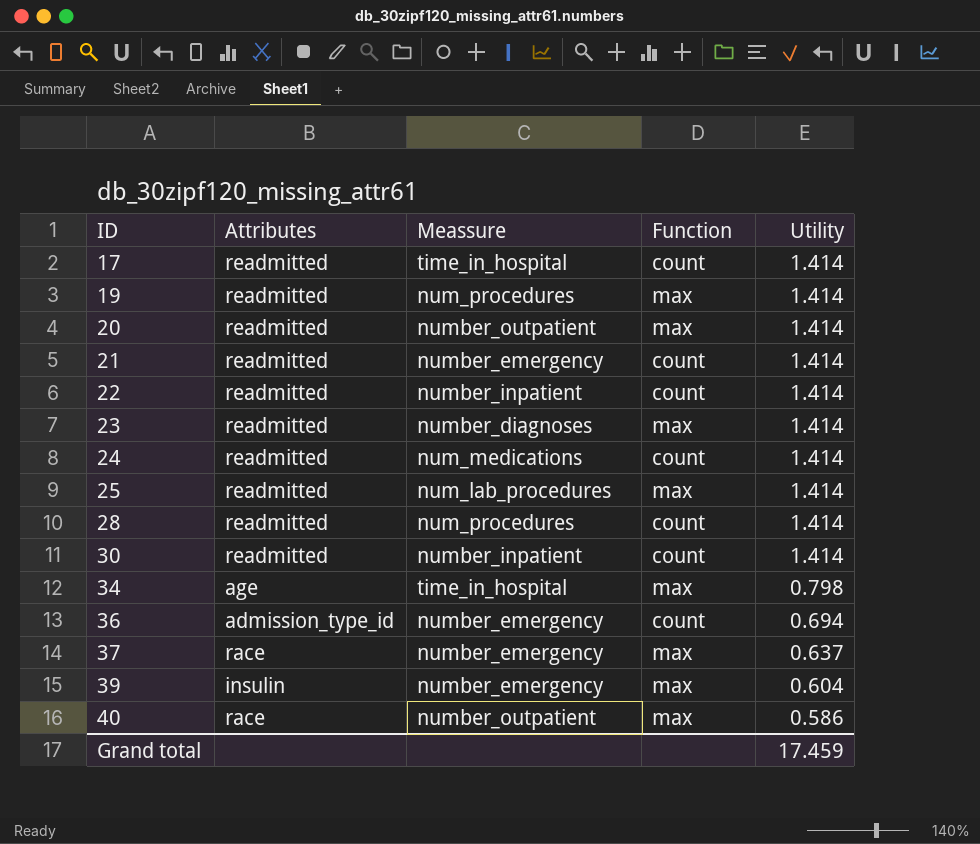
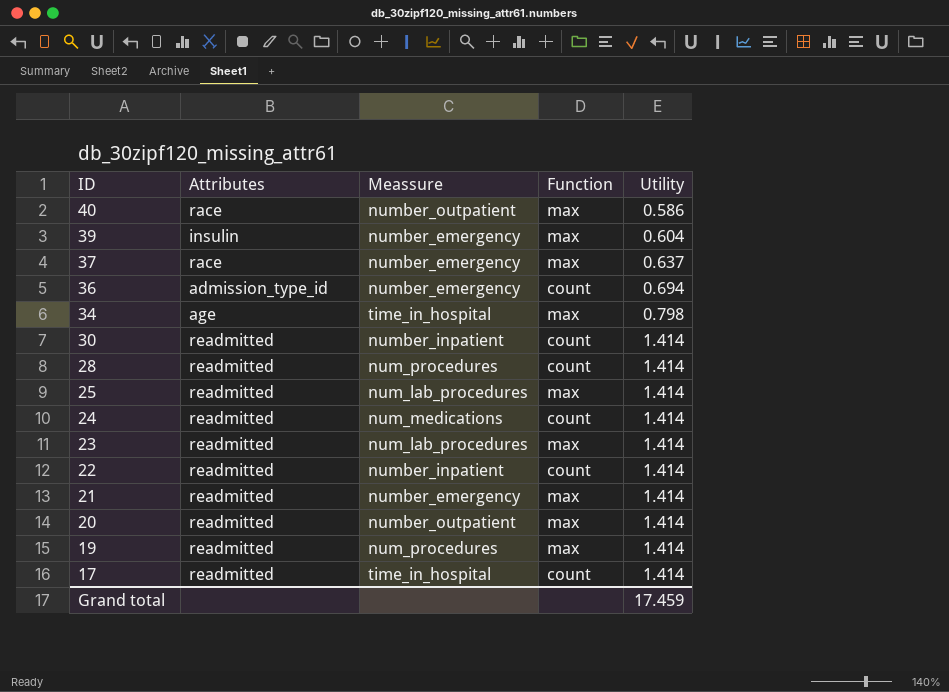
row order: ID ascending -> ID descending
23 | Meassure: number_diagnoses -> num_lab_procedures
21 | Function: count -> max

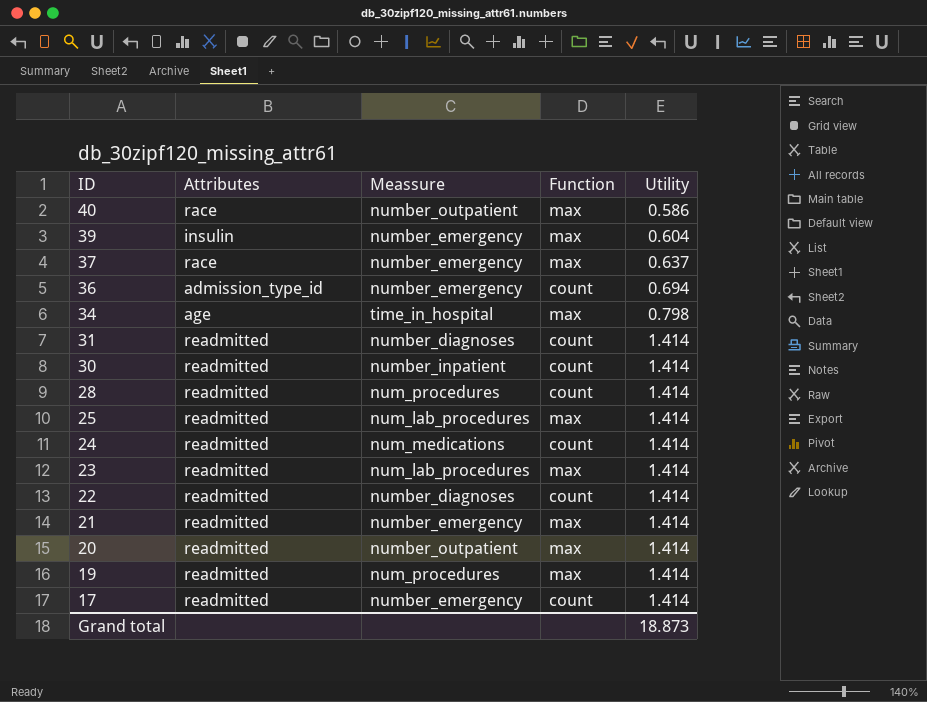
row 31: none -> readmitted | number_diagnoses | count | 1.414
22 | Meassure: number_inpatient -> number_diagnoses
17 | Meassure: time_in_hospital -> number_emergency
Grand total | Utility: 17.459 -> 18.873

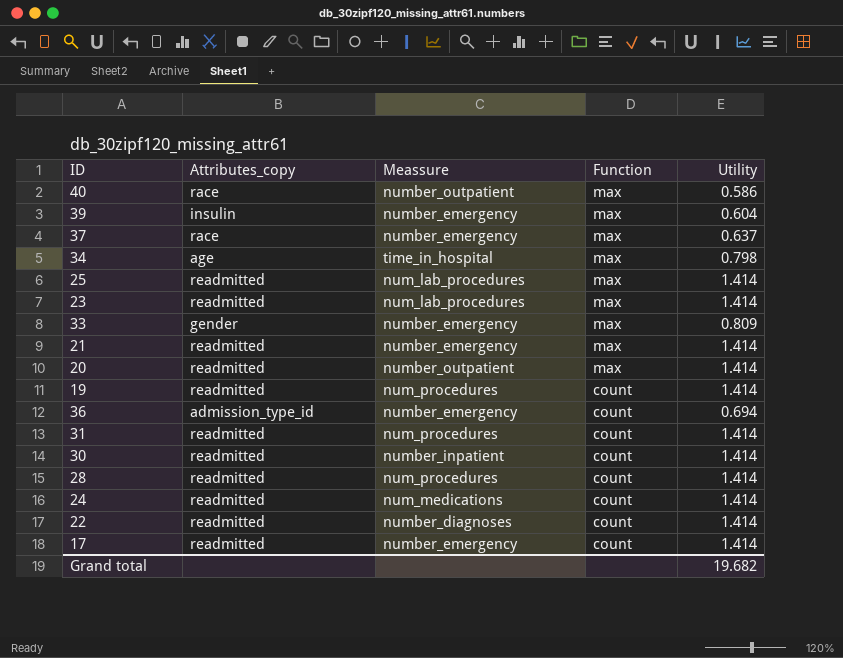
row order: ID descending -> Function descending
column name: Attributes -> Attributes_copy
row 33: none -> gender | number_emergency | max | 0.809
19 | Function: max -> count
31 | Meassure: number_diagnoses -> num_procedures
Grand total | Utility: 18.873 -> 19.682

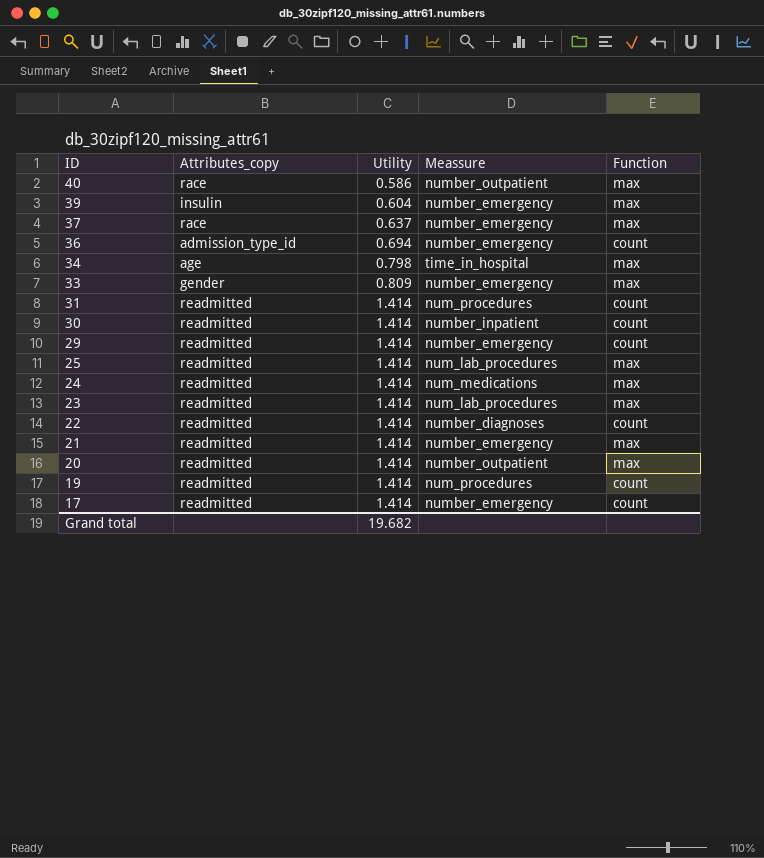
row order: Function descending -> ID descending
column Utility | position: 5 -> 3
row 28: readmitted | num_procedures | count | 1.414 -> none
row 29: none -> readmitted | 1.414 | number_emergency | count
24 | Function: count -> max

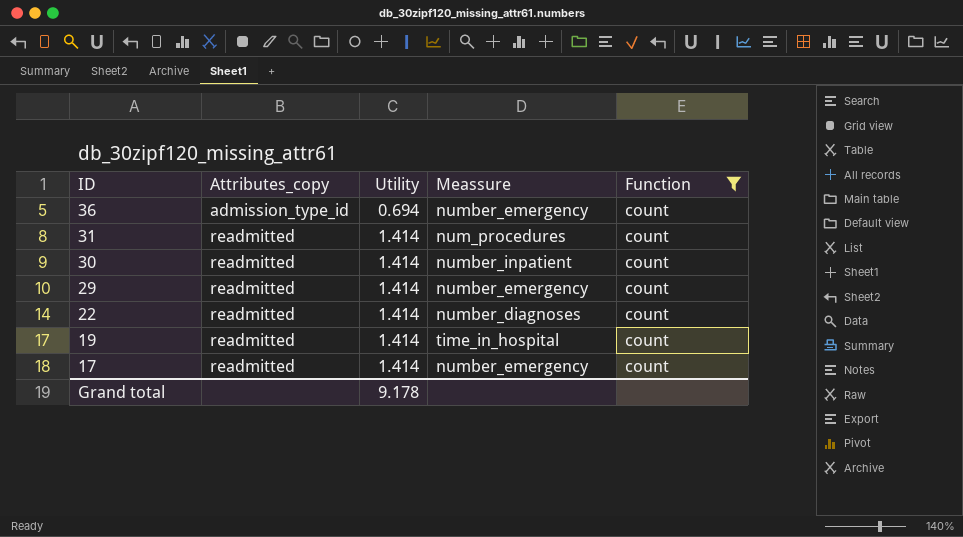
filter: none -> Function = count
19 | Meassure: num_procedures -> time_in_hospital
Grand total | Utility: 19.682 -> 9.178

